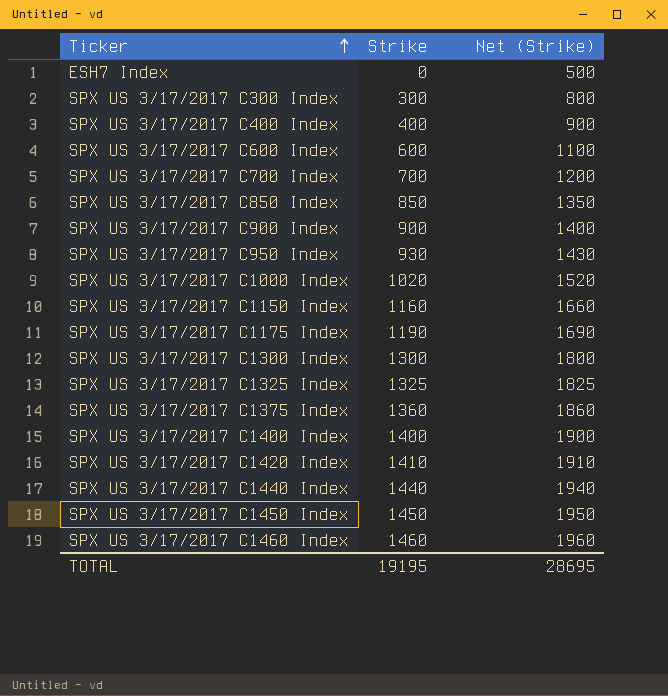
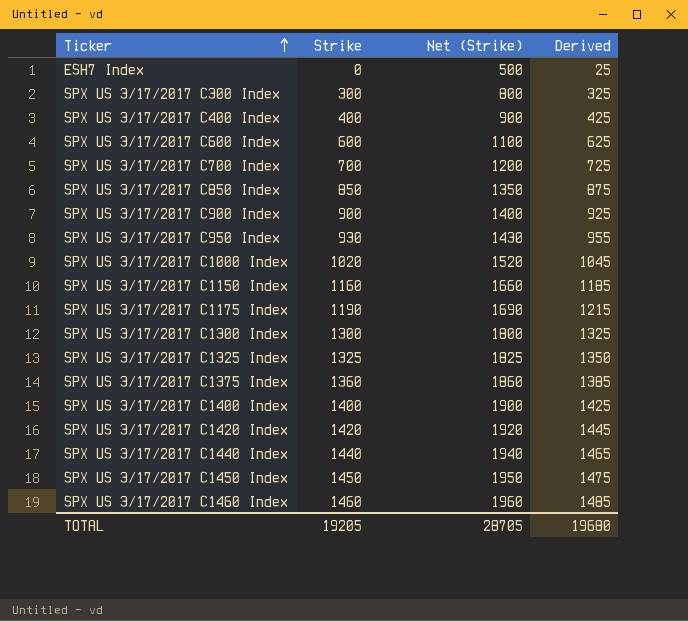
column Derived | formula: none -> [Strike] + 25
SPX US 3/17/2017 C1420 Index | Strike: 1410 -> 1420
SPX US 3/17/2017 C1420 Index | Net (Strike): 1910 -> 1920
TOTAL | Strike: 19195 -> 19205
TOTAL | Net (Strike): 28695 -> 28705

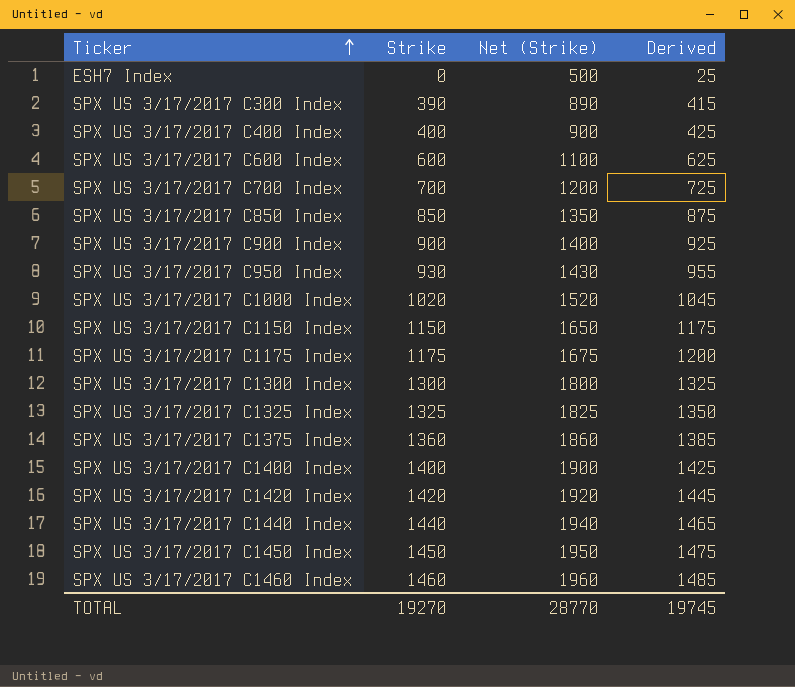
SPX US 3/17/2017 C300 Index | Strike: 300 -> 390
SPX US 3/17/2017 C300 Index | Net (Strike): 800 -> 890
SPX US 3/17/2017 C300 Index | Derived: 325 -> 415
SPX US 3/17/2017 C1150 Index | Strike: 1160 -> 1150
SPX US 3/17/2017 C1150 Index | Net (Strike): 1660 -> 1650
SPX US 3/17/2017 C1150 Index | Derived: 1185 -> 1175
SPX US 3/17/2017 C1175 Index | Strike: 1190 -> 1175
SPX US 3/17/2017 C1175 Index | Net (Strike): 1690 -> 1675
SPX US 3/17/2017 C1175 Index | Derived: 1215 -> 1200
TOTAL | Strike: 19205 -> 19270
TOTAL | Net (Strike): 28705 -> 28770
TOTAL | Derived: 19680 -> 19745

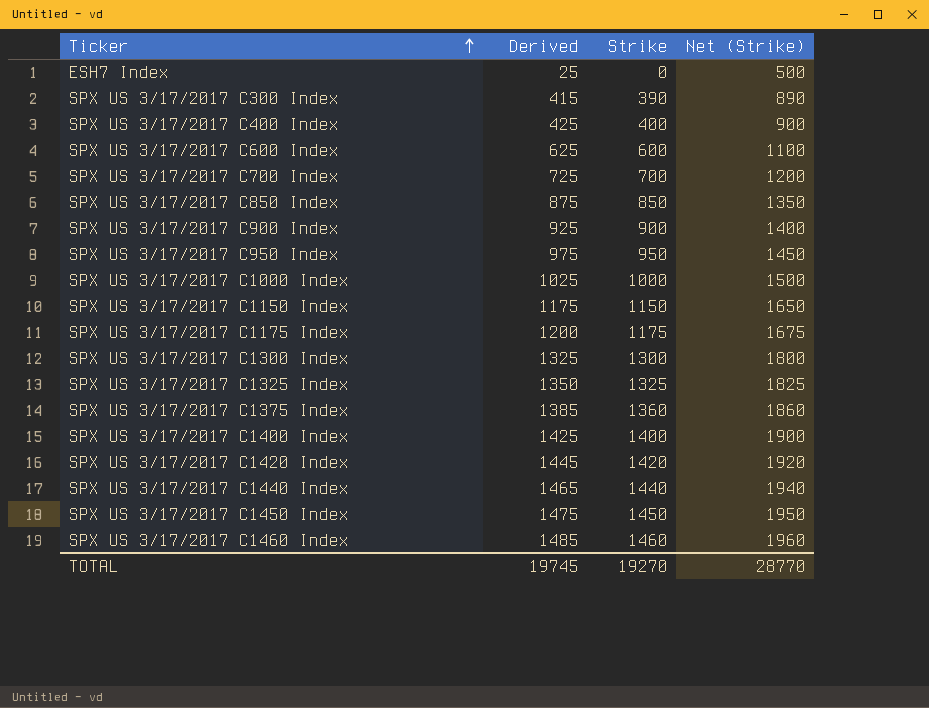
column Derived | position: 4 -> 2
SPX US 3/17/2017 C950 Index | Derived: 955 -> 975
SPX US 3/17/2017 C950 Index | Strike: 930 -> 950
SPX US 3/17/2017 C950 Index | Net (Strike): 1430 -> 1450
SPX US 3/17/2017 C1000 Index | Derived: 1045 -> 1025
SPX US 3/17/2017 C1000 Index | Strike: 1020 -> 1000
SPX US 3/17/2017 C1000 Index | Net (Strike): 1520 -> 1500

